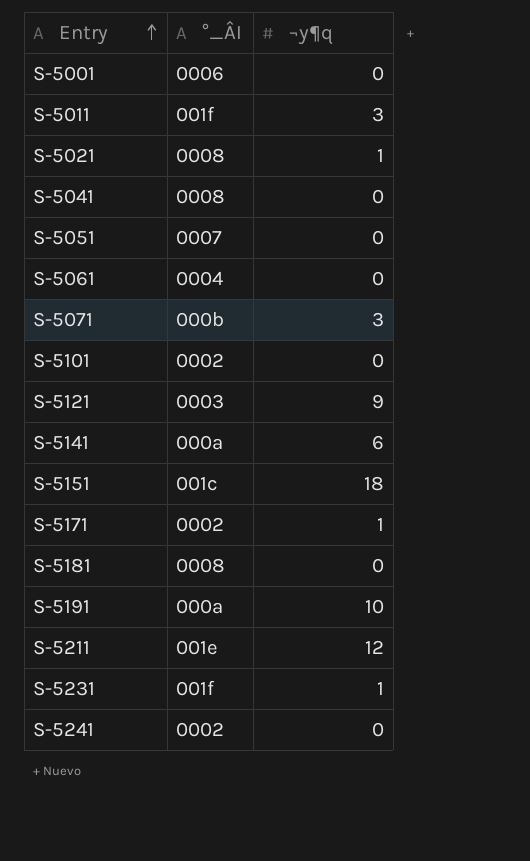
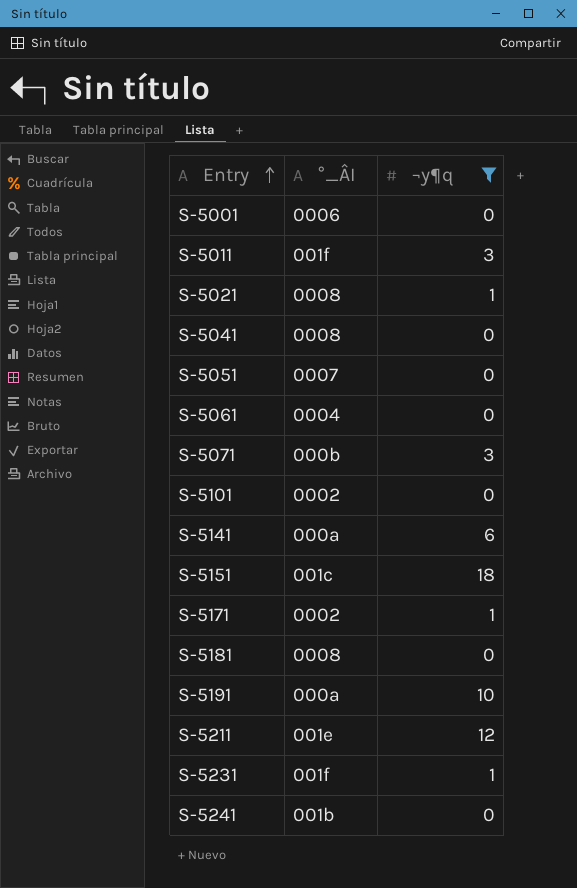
filter: none -> ¬y¶q != 9
S-5241 | °_ÂI: 0002 -> 001b

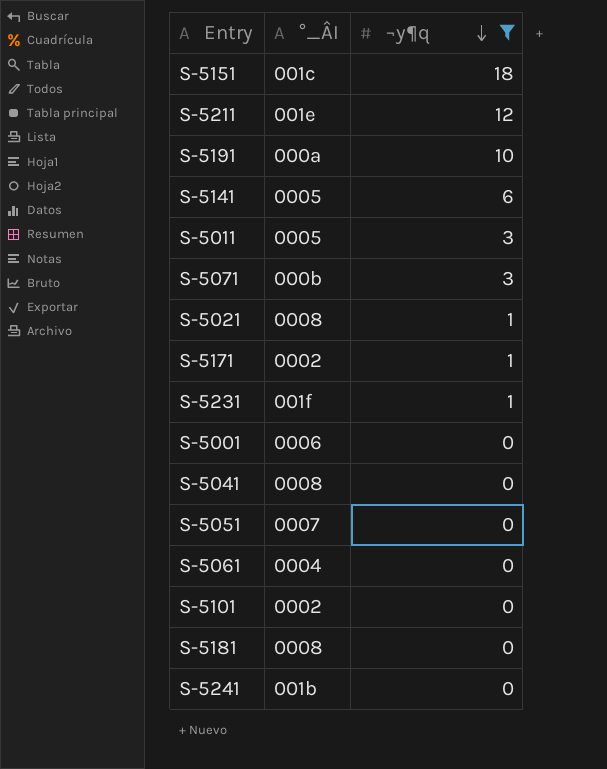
row order: Entry ascending -> ¬y¶q descending
S-5141 | °_ÂI: 000a -> 0005
S-5011 | °_ÂI: 001f -> 0005

